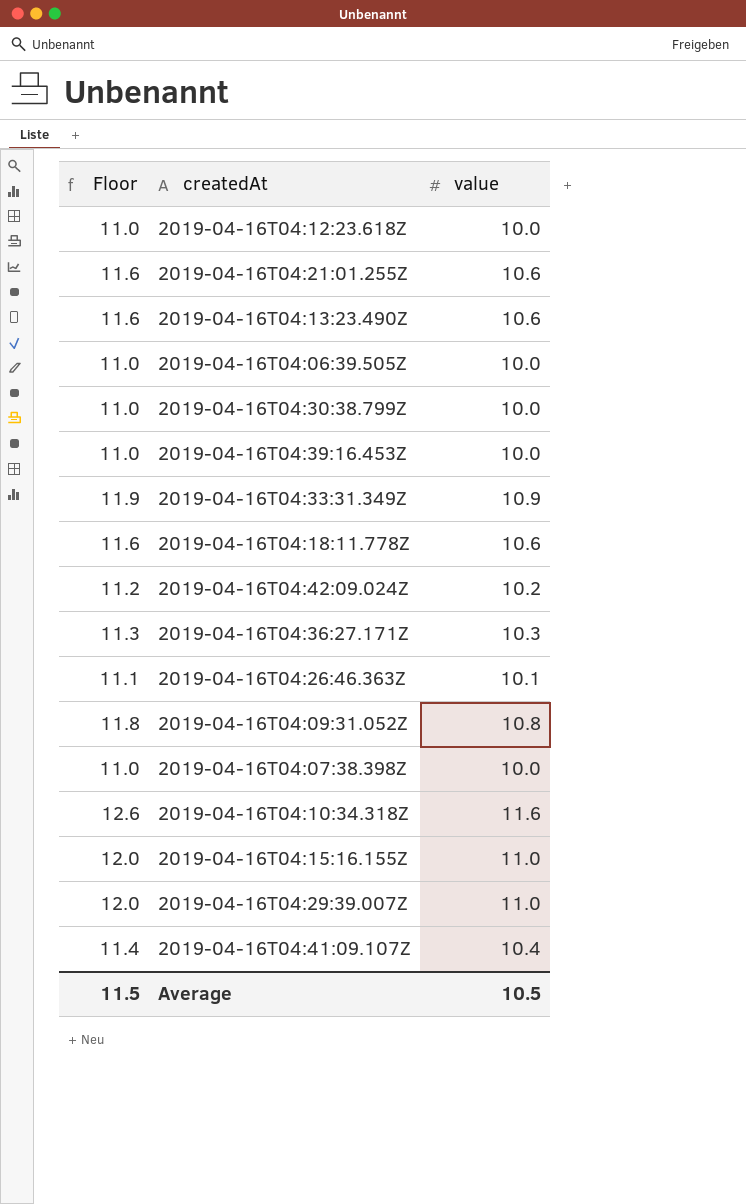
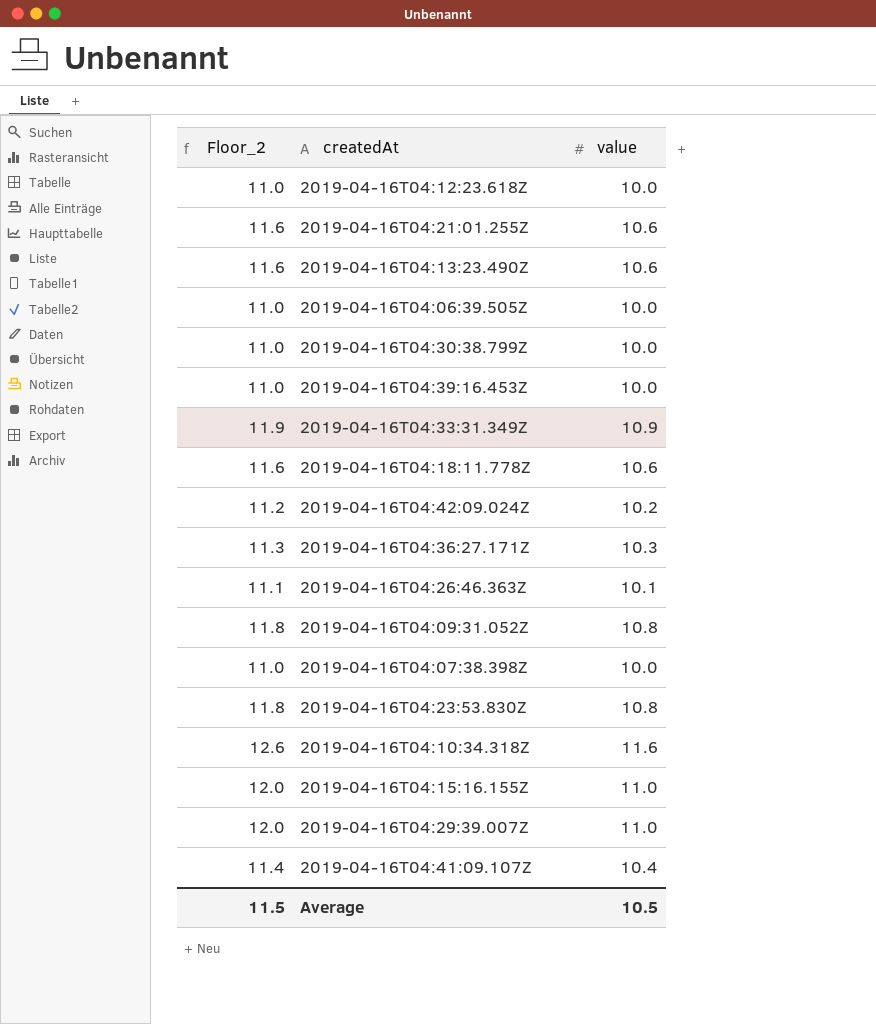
column name: Floor -> Floor_2
row 2019-04-16T04:23:53.830Z: none -> 11.8 | 10.8

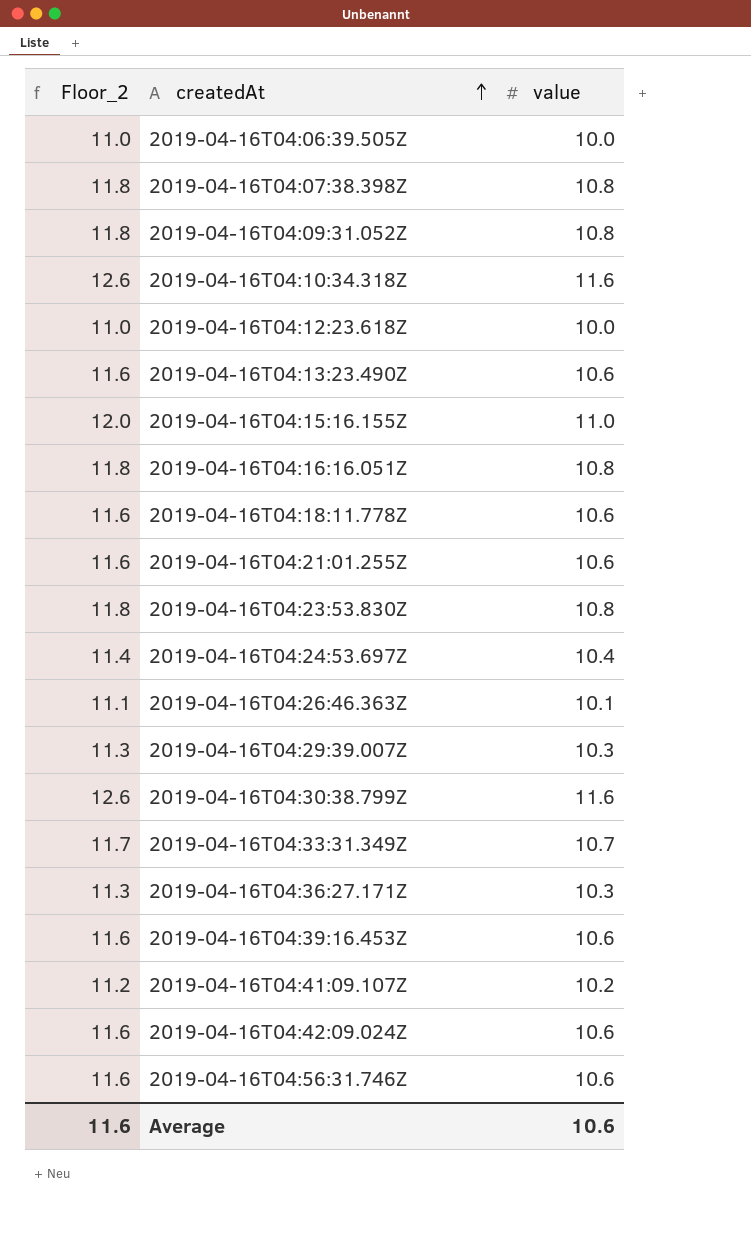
row order: none -> createdAt ascending
2019-04-16T04:07:38.398Z | Floor_2: 11.0 -> 11.8
2019-04-16T04:07:38.398Z | value: 10.0 -> 10.8
row 2019-04-16T04:16:16.051Z: none -> 11.8 | 10.8
row 2019-04-16T04:24:53.697Z: none -> 11.4 | 10.4
2019-04-16T04:29:39.007Z | Floor_2: 12.0 -> 11.3
2019-04-16T04:29:39.007Z | value: 11.0 -> 10.3
2019-04-16T04:30:38.799Z | Floor_2: 11.0 -> 12.6
2019-04-16T04:30:38.799Z | value: 10.0 -> 11.6
2019-04-16T04:33:31.349Z | Floor_2: 11.9 -> 11.7
2019-04-16T04:33:31.349Z | value: 10.9 -> 10.7
2019-04-16T04:39:16.453Z | Floor_2: 11.0 -> 11.6
2019-04-16T04:39:16.453Z | value: 10.0 -> 10.6
2019-04-16T04:41:09.107Z | Floor_2: 11.4 -> 11.2
2019-04-16T04:41:09.107Z | value: 10.4 -> 10.2
2019-04-16T04:42:09.024Z | Floor_2: 11.2 -> 11.6
2019-04-16T04:42:09.024Z | value: 10.2 -> 10.6
row 2019-04-16T04:56:31.746Z: none -> 11.6 | 10.6
Average | Floor_2: 11.5 -> 11.6
Average | value: 10.5 -> 10.6

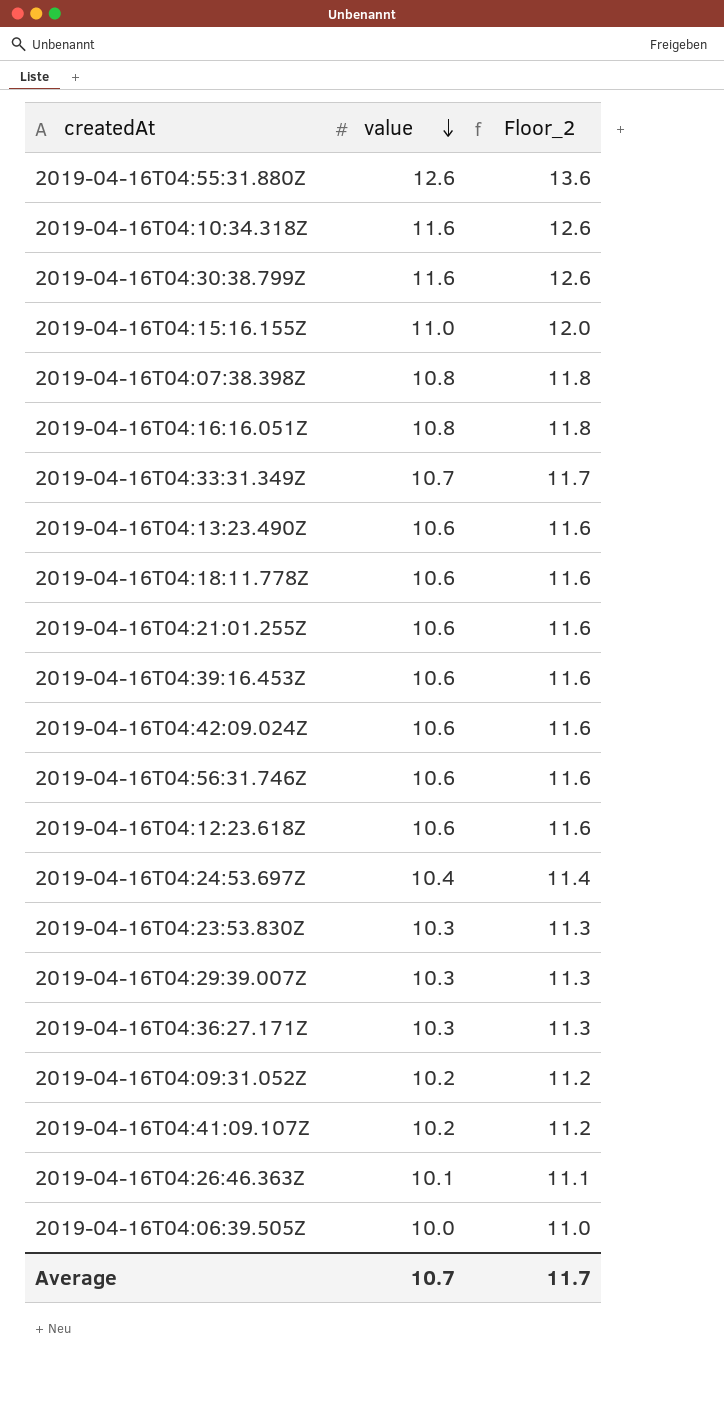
row order: createdAt ascending -> value descending
column Floor_2 | position: 1 -> 3
row 2019-04-16T04:55:31.880Z: none -> 12.6 | 13.6
2019-04-16T04:12:23.618Z | value: 10.0 -> 10.6
2019-04-16T04:12:23.618Z | Floor_2: 11.0 -> 11.6
2019-04-16T04:23:53.830Z | value: 10.8 -> 10.3
2019-04-16T04:23:53.830Z | Floor_2: 11.8 -> 11.3
2019-04-16T04:09:31.052Z | value: 10.8 -> 10.2
2019-04-16T04:09:31.052Z | Floor_2: 11.8 -> 11.2
Average | value: 10.6 -> 10.7
Average | Floor_2: 11.6 -> 11.7

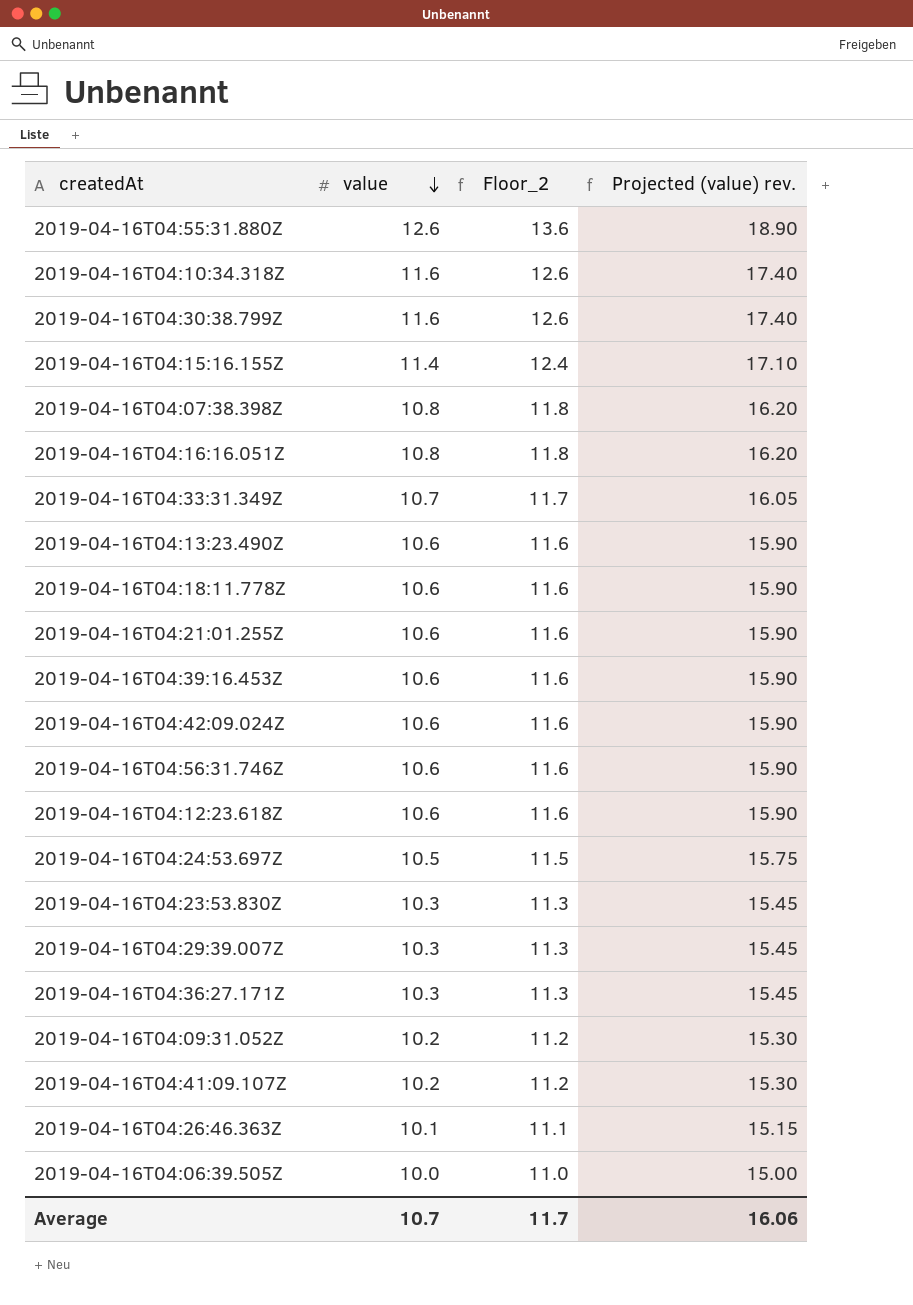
column Projected (value) rev. | formula: none -> [value] * 1.5
2019-04-16T04:15:16.155Z | value: 11.0 -> 11.4
2019-04-16T04:15:16.155Z | Floor_2: 12.0 -> 12.4
2019-04-16T04:24:53.697Z | value: 10.4 -> 10.5
2019-04-16T04:24:53.697Z | Floor_2: 11.4 -> 11.5

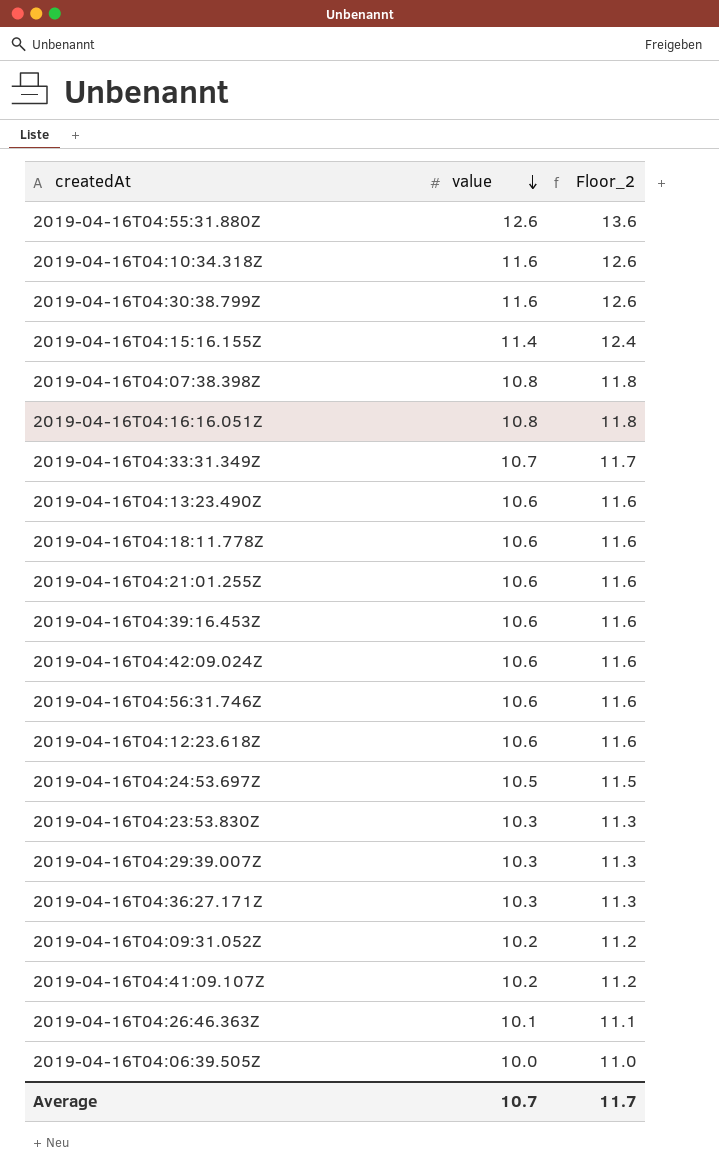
column Projected (value) rev. | formula: [value] * 1.5 -> none

